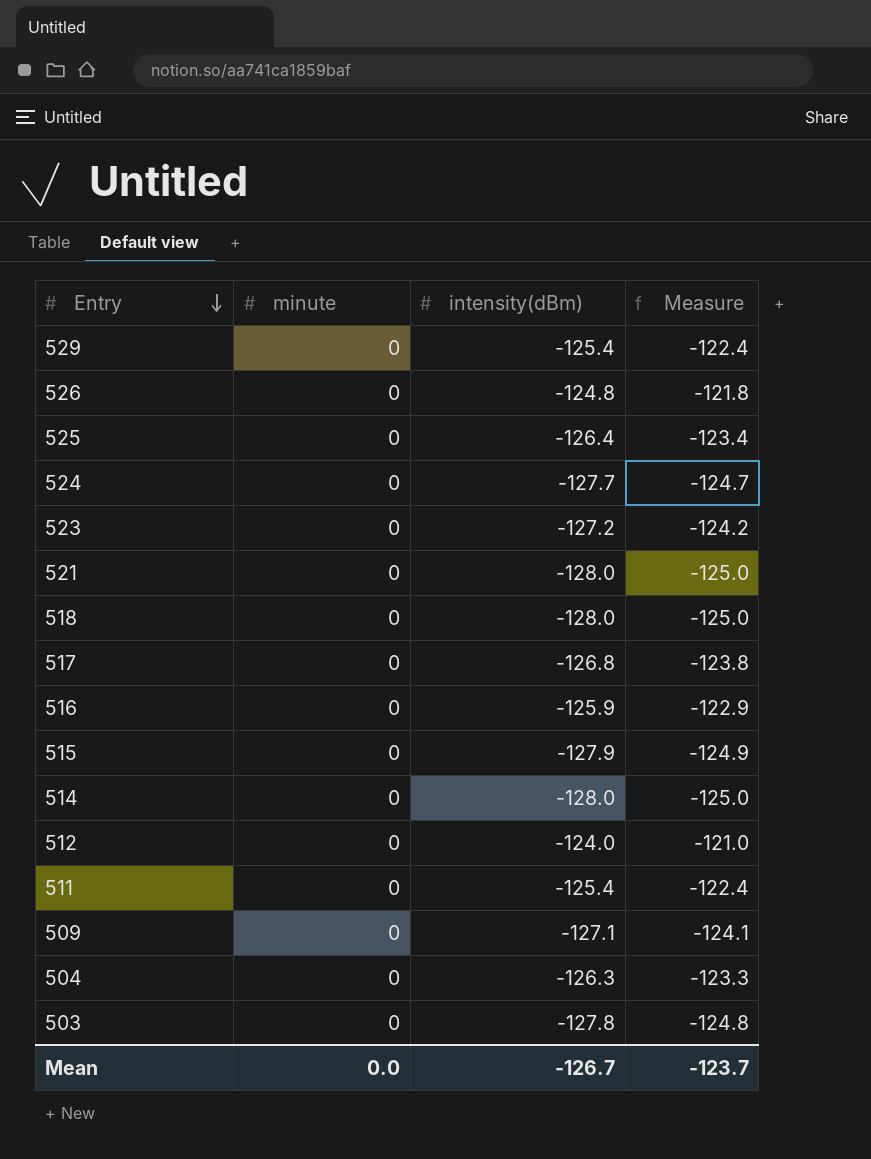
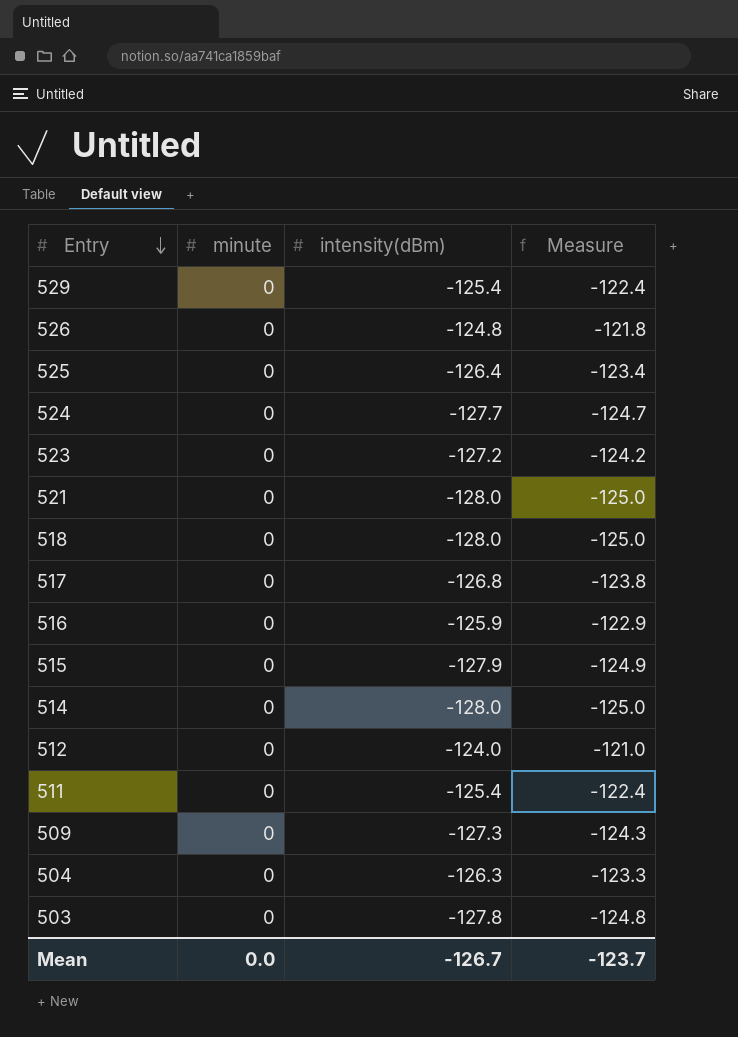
509 | intensity(dBm): -127.1 -> -127.3
509 | Measure: -124.1 -> -124.3

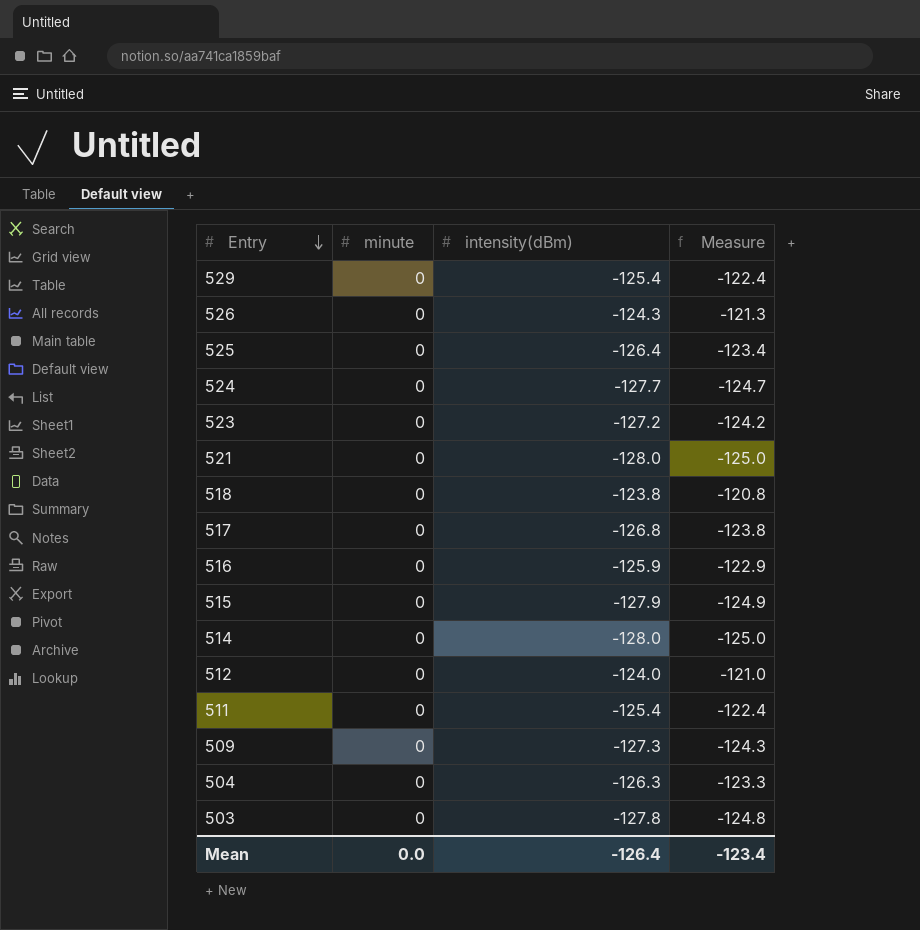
526 | intensity(dBm): -124.8 -> -124.3
526 | Measure: -121.8 -> -121.3
518 | intensity(dBm): -128.0 -> -123.8
518 | Measure: -125.0 -> -120.8
Mean | intensity(dBm): -126.7 -> -126.4
Mean | Measure: -123.7 -> -123.4

